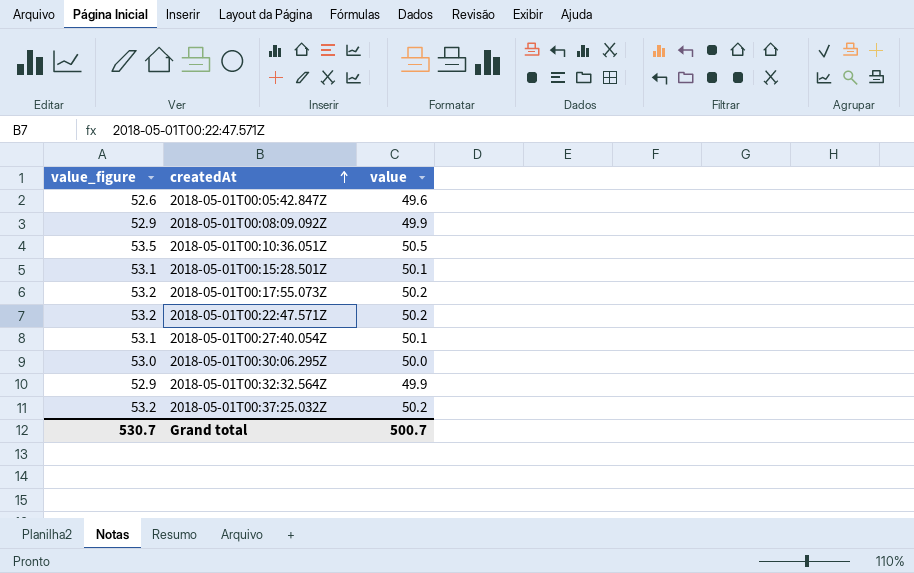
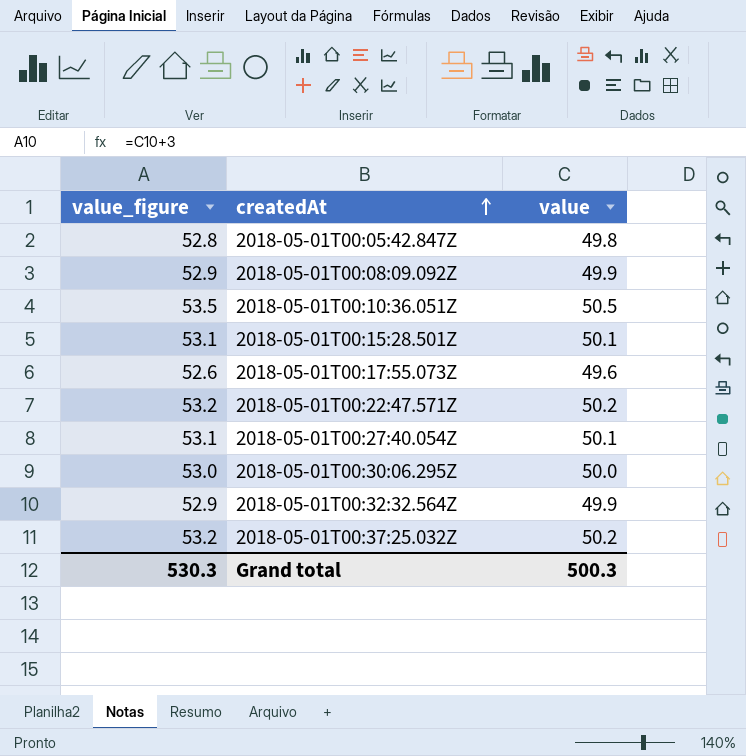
2018-05-01T00:05:42.847Z | value_figure: 52.6 -> 52.8
2018-05-01T00:05:42.847Z | value: 49.6 -> 49.8
2018-05-01T00:17:55.073Z | value_figure: 53.2 -> 52.6
2018-05-01T00:17:55.073Z | value: 50.2 -> 49.6
Grand total | value_figure: 530.7 -> 530.3
Grand total | value: 500.7 -> 500.3

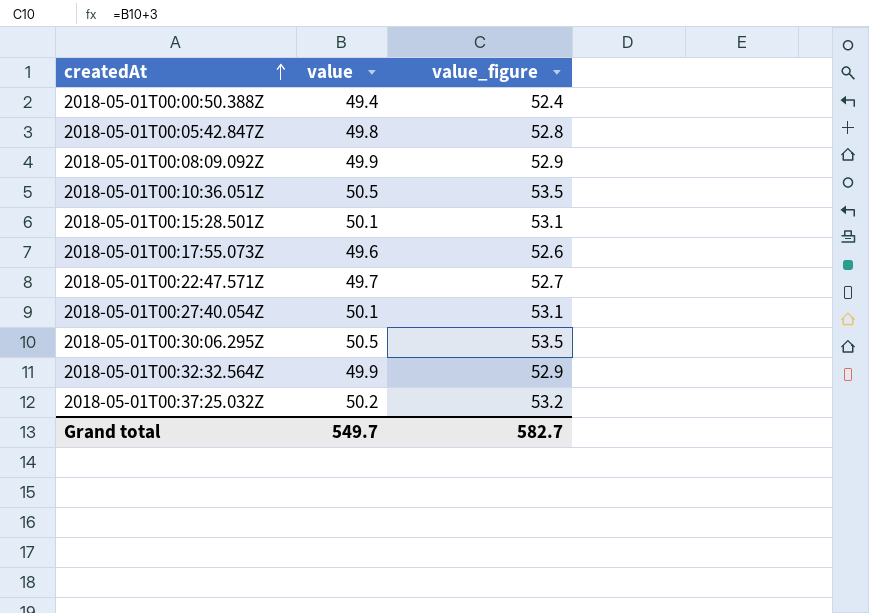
column value_figure | position: 1 -> 3
row 2018-05-01T00:00:50.388Z: none -> 49.4 | 52.4
2018-05-01T00:22:47.571Z | value: 50.2 -> 49.7
2018-05-01T00:22:47.571Z | value_figure: 53.2 -> 52.7
2018-05-01T00:30:06.295Z | value: 50.0 -> 50.5
2018-05-01T00:30:06.295Z | value_figure: 53.0 -> 53.5
Grand total | value: 500.3 -> 549.7
Grand total | value_figure: 530.3 -> 582.7

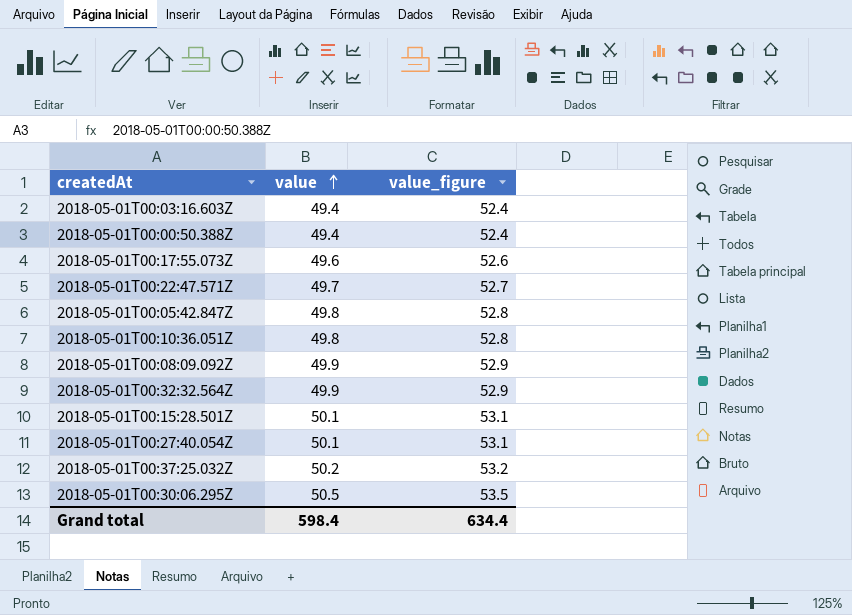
row order: createdAt ascending -> value ascending
row 2018-05-01T00:03:16.603Z: none -> 49.4 | 52.4
2018-05-01T00:10:36.051Z | value: 50.5 -> 49.8
2018-05-01T00:10:36.051Z | value_figure: 53.5 -> 52.8
Grand total | value: 549.7 -> 598.4
Grand total | value_figure: 582.7 -> 634.4

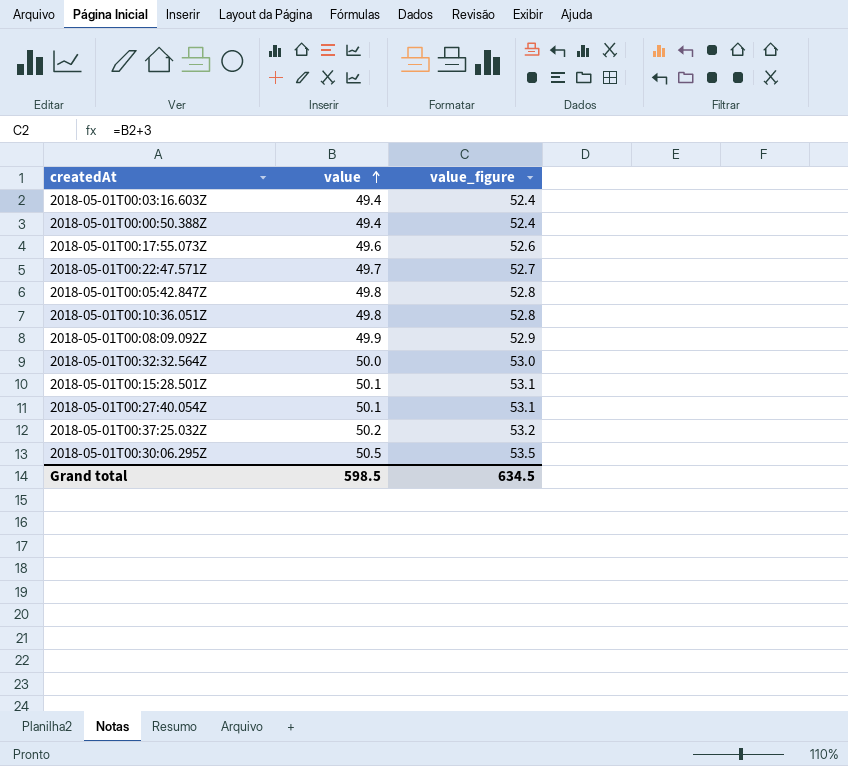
2018-05-01T00:32:32.564Z | value: 49.9 -> 50.0
2018-05-01T00:32:32.564Z | value_figure: 52.9 -> 53.0
Grand total | value: 598.4 -> 598.5
Grand total | value_figure: 634.4 -> 634.5

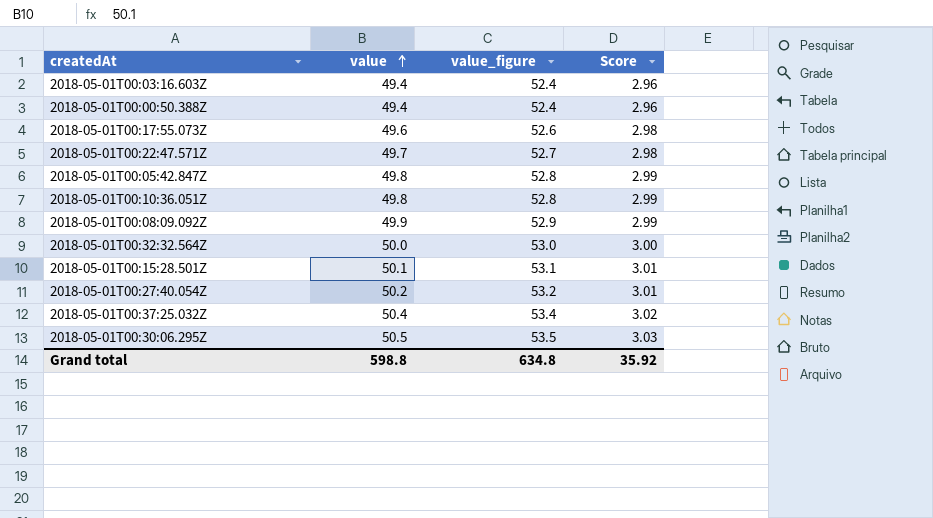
column Score | formula: none -> [value] * 0.06
2018-05-01T00:27:40.054Z | value: 50.1 -> 50.2
2018-05-01T00:27:40.054Z | value_figure: 53.1 -> 53.2
2018-05-01T00:37:25.032Z | value: 50.2 -> 50.4
2018-05-01T00:37:25.032Z | value_figure: 53.2 -> 53.4
Grand total | value: 598.5 -> 598.8
Grand total | value_figure: 634.5 -> 634.8

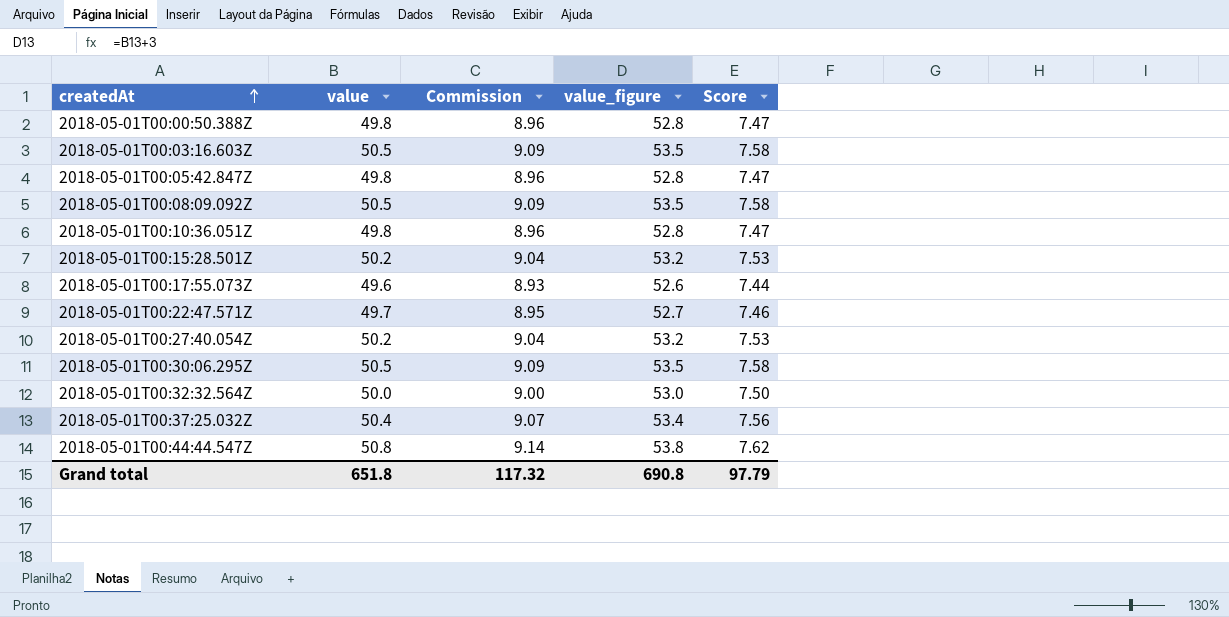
row order: value ascending -> createdAt ascending
column Commission | formula: none -> [value] * 0.18
column Score | formula: [value] * 0.06 -> [value] * 0.15
2018-05-01T00:00:50.388Z | value: 49.4 -> 49.8
2018-05-01T00:00:50.388Z | value_figure: 52.4 -> 52.8
2018-05-01T00:03:16.603Z | value: 49.4 -> 50.5
2018-05-01T00:03:16.603Z | value_figure: 52.4 -> 53.5
2018-05-01T00:08:09.092Z | value: 49.9 -> 50.5
2018-05-01T00:08:09.092Z | value_figure: 52.9 -> 53.5
2018-05-01T00:15:28.501Z | value: 50.1 -> 50.2
2018-05-01T00:15:28.501Z | value_figure: 53.1 -> 53.2
row 2018-05-01T00:44:44.547Z: none -> 50.8 | 9.14 | 53.8 | 7.62
Grand total | value: 598.8 -> 651.8
Grand total | value_figure: 634.8 -> 690.8
Grand total | Score: 35.92 -> 97.79

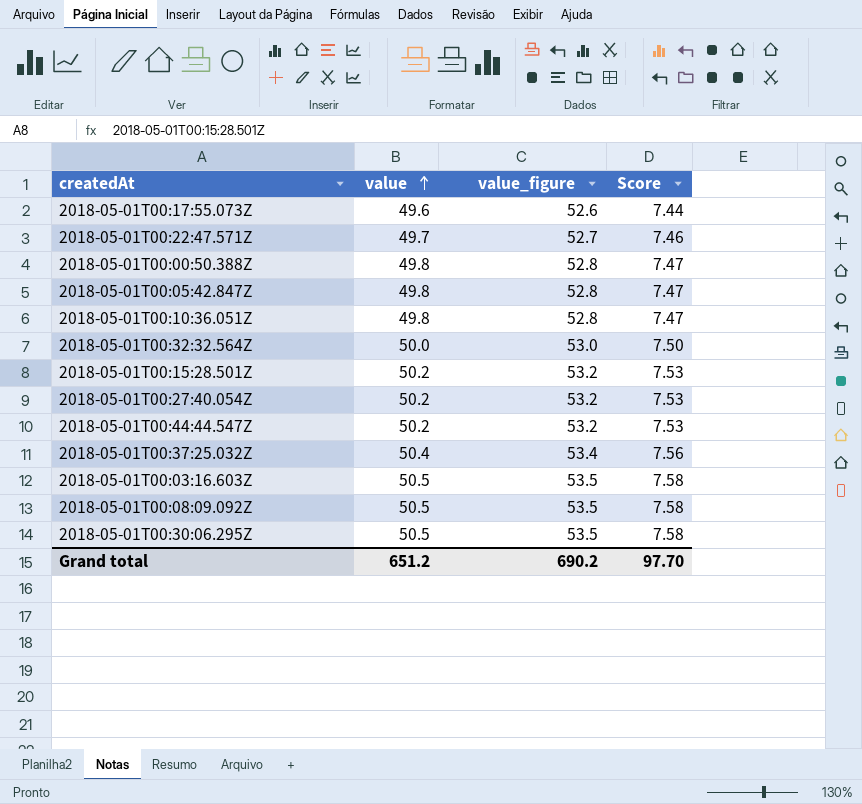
row order: createdAt ascending -> value ascending
column Commission | formula: [value] * 0.18 -> none
2018-05-01T00:44:44.547Z | value: 50.8 -> 50.2
2018-05-01T00:44:44.547Z | value_figure: 53.8 -> 53.2
2018-05-01T00:44:44.547Z | Score: 7.62 -> 7.53
Grand total | value: 651.8 -> 651.2
Grand total | value_figure: 690.8 -> 690.2
Grand total | Score: 97.79 -> 97.70

